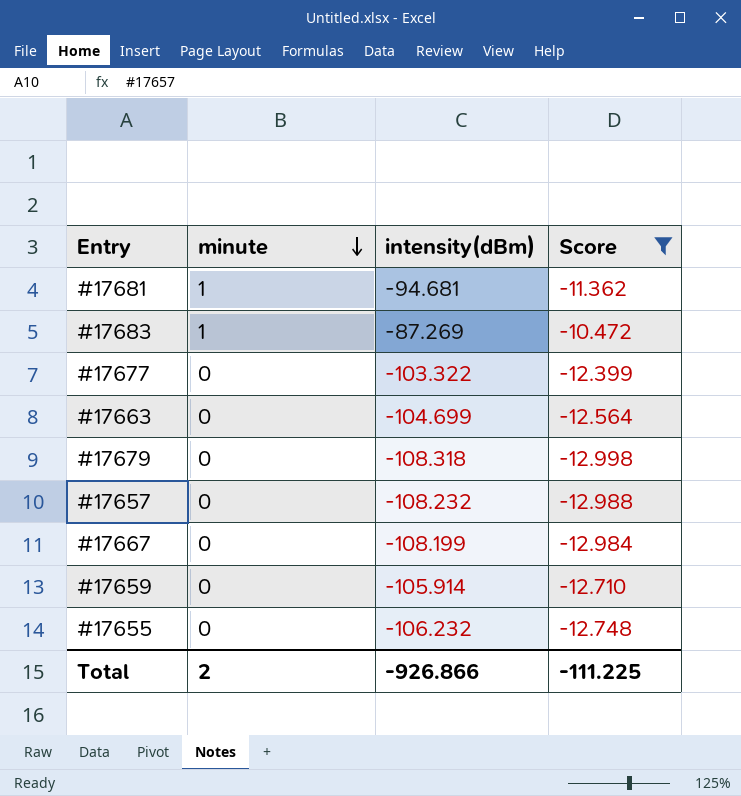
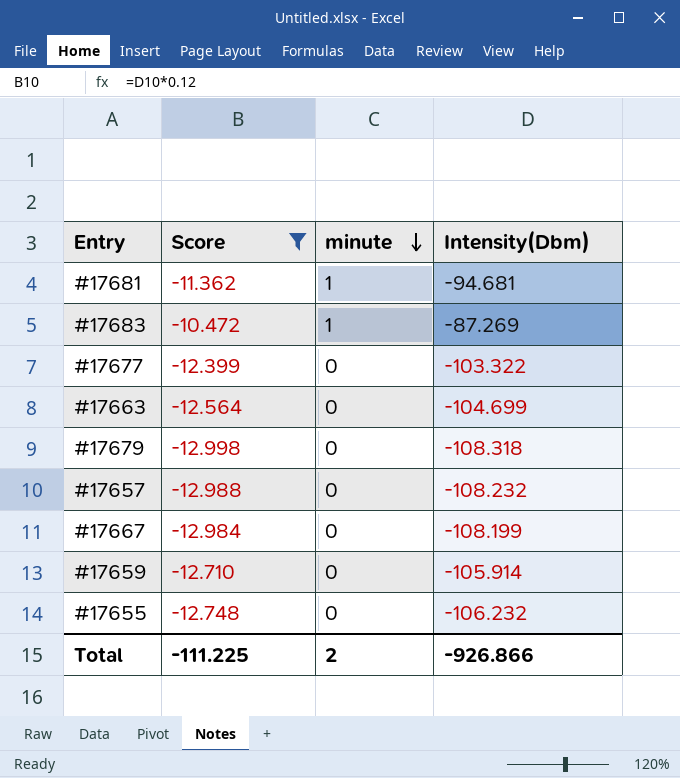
column Score | position: 4 -> 2
column name: intensity(dBm) -> Intensity(Dbm)

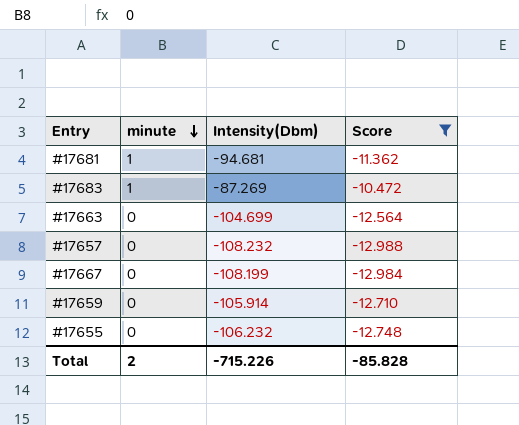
column Score | position: 2 -> 4
row #17677: -12.399 | 0 | -103.322 -> none
row #17679: -12.998 | 0 | -108.318 -> none
Total | Intensity(Dbm): -926.866 -> -715.226
Total | Score: -111.225 -> -85.828

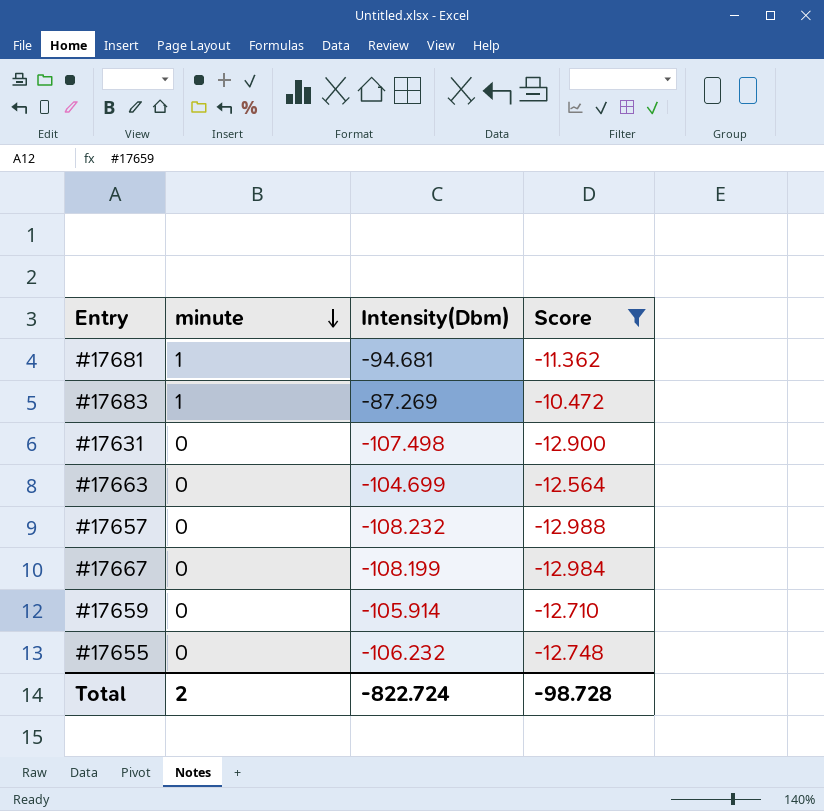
row #17631: none -> 0 | -107.498 | -12.900
Total | Intensity(Dbm): -715.226 -> -822.724
Total | Score: -85.828 -> -98.728

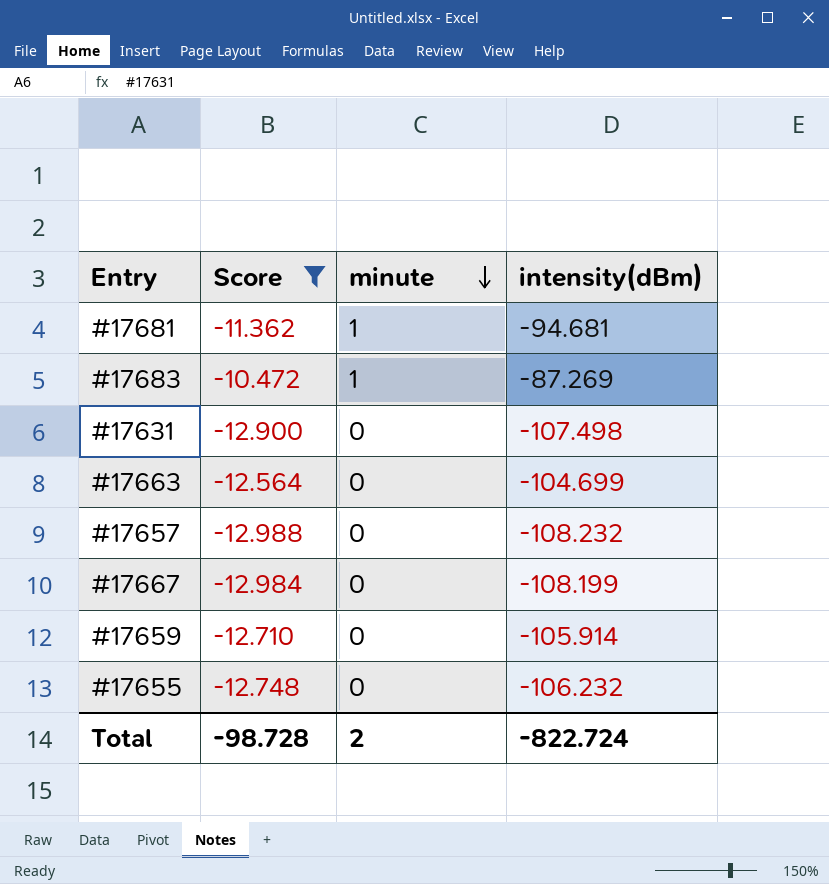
column Score | position: 4 -> 2
column name: Intensity(Dbm) -> intensity(dBm)

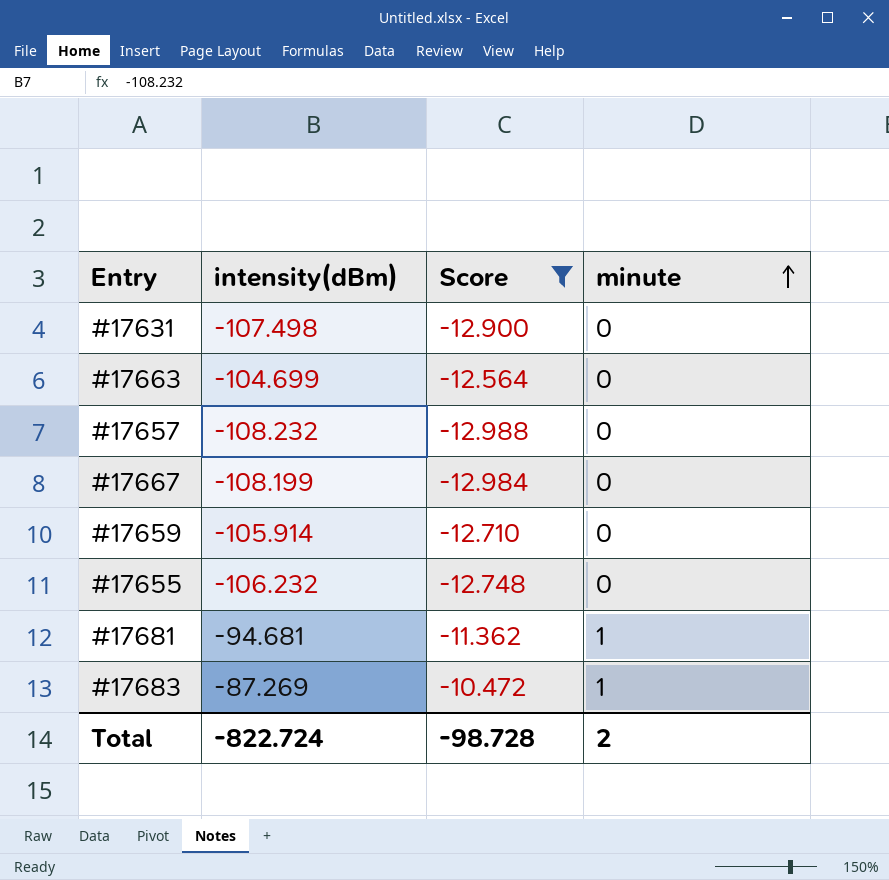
row order: minute descending -> minute ascending
column intensity(dBm) | position: 4 -> 2

